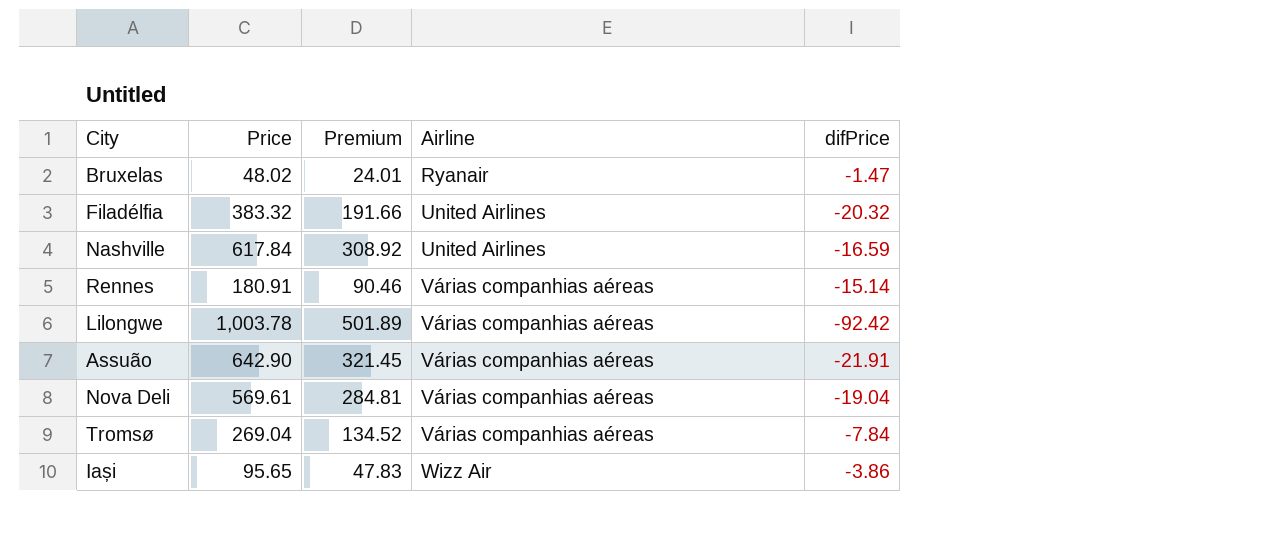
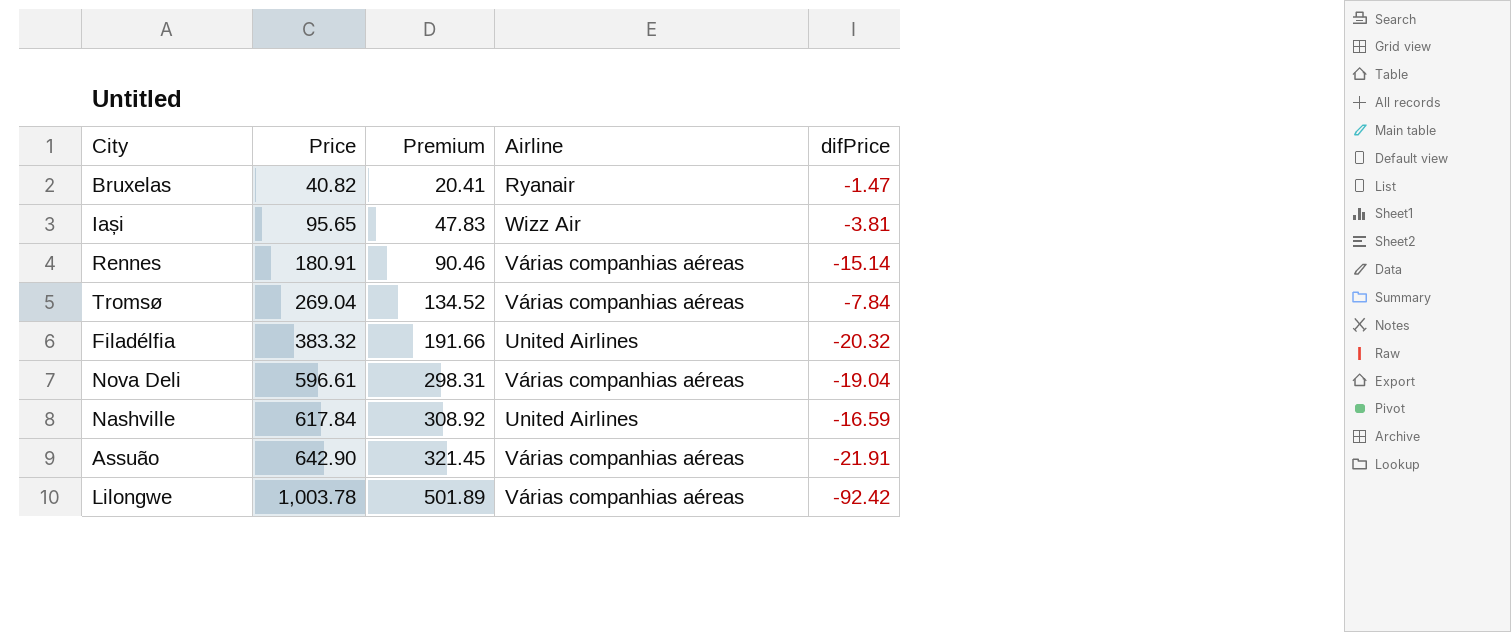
row order: Airline ascending -> Price ascending
Bruxelas | Price: 48.02 -> 40.82
Bruxelas | Premium: 24.01 -> 20.41
Iași | difPrice: -3.86 -> -3.81
Nova Deli | Price: 569.61 -> 596.61
Nova Deli | Premium: 284.81 -> 298.31

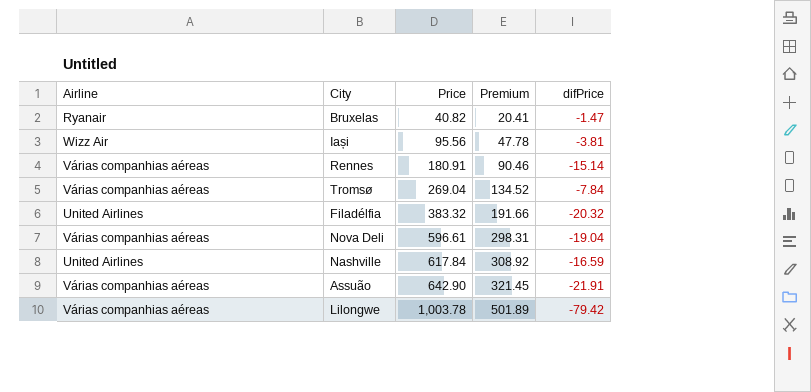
column Airline | position: 4 -> 1
Iași | Price: 95.65 -> 95.56
Iași | Premium: 47.83 -> 47.78
Lilongwe | difPrice: -92.42 -> -79.42

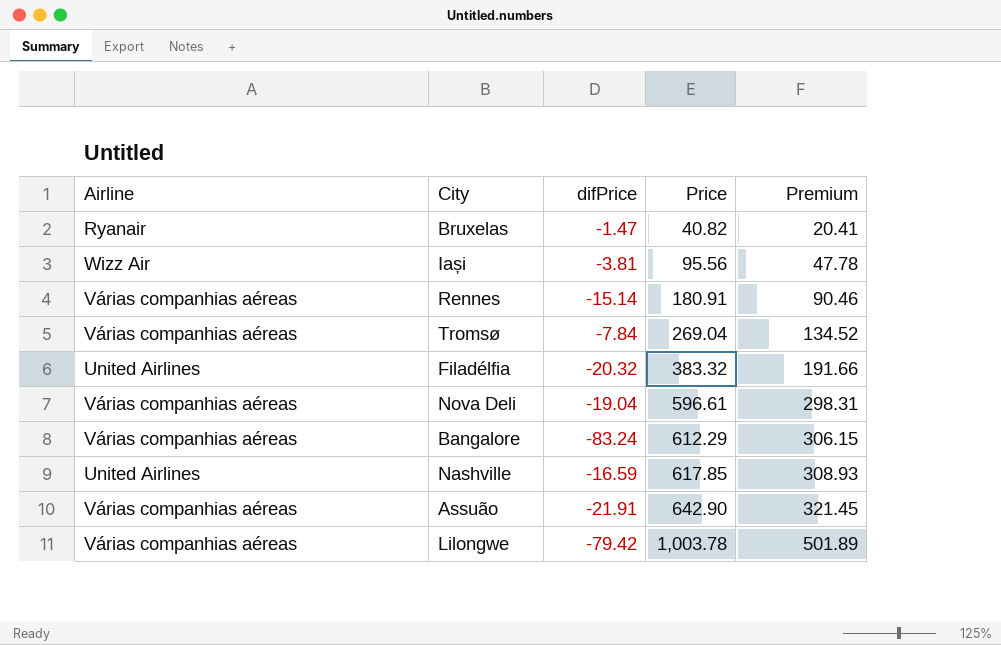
column difPrice | position: 5 -> 3
row Bangalore: none -> Várias companhias aéreas | -83.24 | 612.29 | 306.15
Nashville | Price: 617.84 -> 617.85
Nashville | Premium: 308.92 -> 308.93

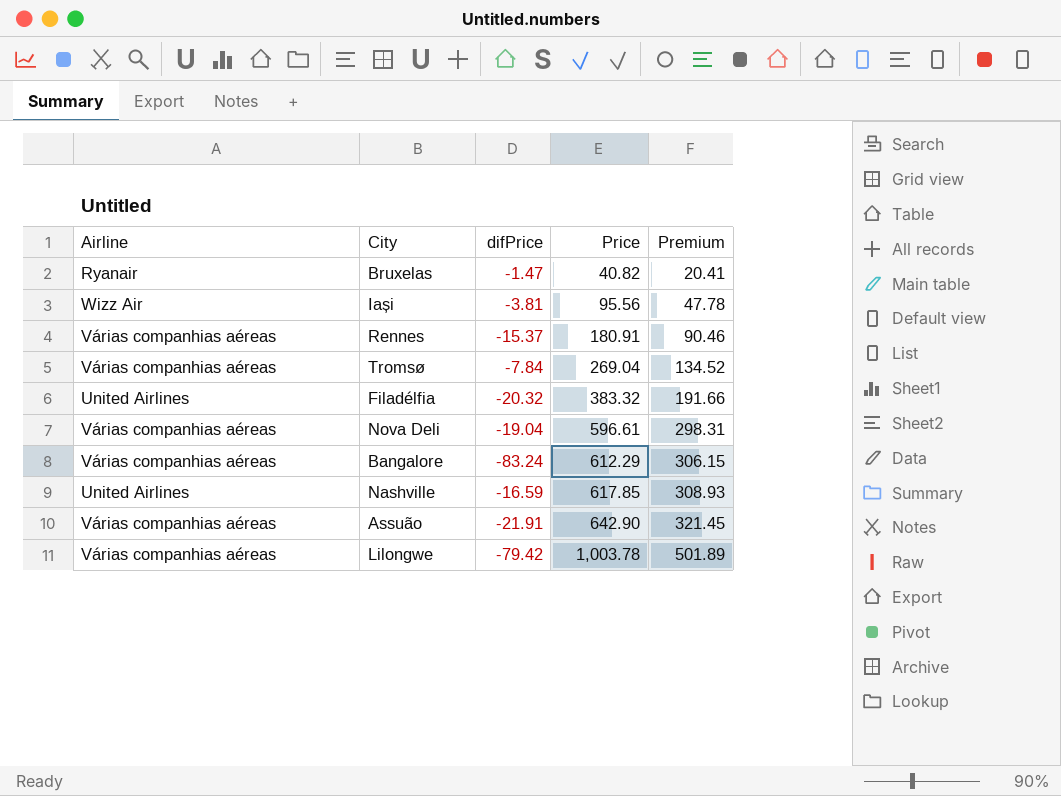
Rennes | difPrice: -15.14 -> -15.37

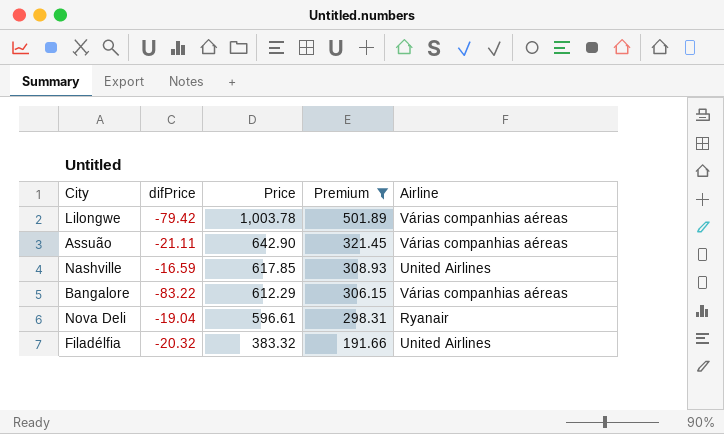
filter: none -> Premium >= 191.66
row order: Price ascending -> Price descending
column Airline | position: 1 -> 5
Assuão | difPrice: -21.91 -> -21.11
Bangalore | difPrice: -83.24 -> -83.22
Nova Deli | Airline: Várias companhias aéreas -> Ryanair

